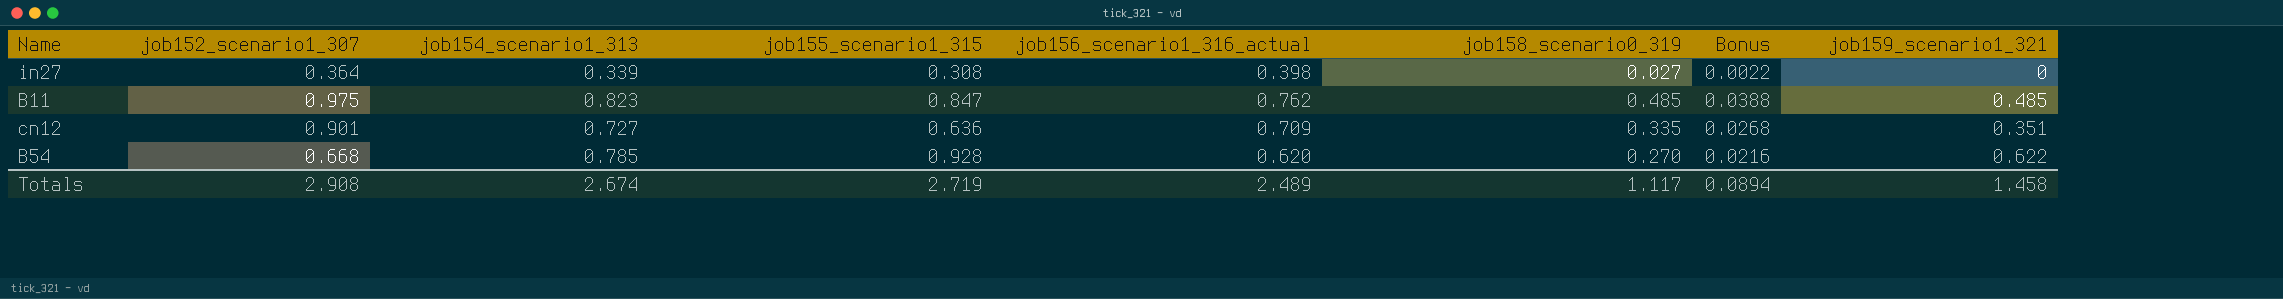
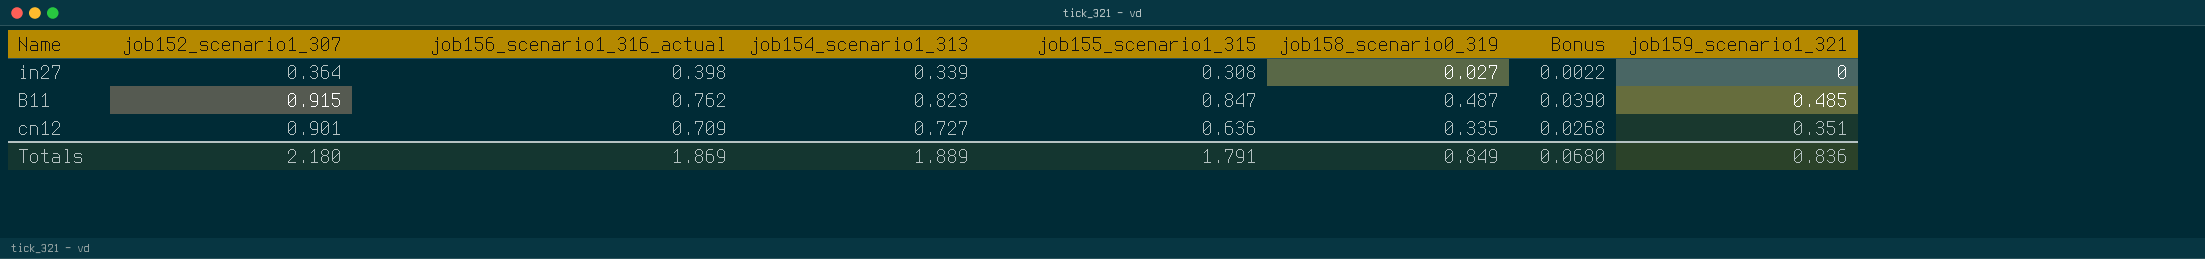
column job156_scenario1_316_actual | position: 5 -> 3
row B54: 0.668 | 0.785 | 0.928 | 0.620 | 0.270 | 0.0216 | 0.622 -> none
B11 | job152_scenario1_307: 0.975 -> 0.915
B11 | job158_scenario0_319: 0.485 -> 0.487
B11 | Bonus: 0.0388 -> 0.0390
Totals | job152_scenario1_307: 2.908 -> 2.180
Totals | job156_scenario1_316_actual: 2.489 -> 1.869
Totals | job154_scenario1_313: 2.674 -> 1.889
Totals | job155_scenario1_315: 2.719 -> 1.791
Totals | job158_scenario0_319: 1.117 -> 0.849
Totals | Bonus: 0.0894 -> 0.0680
Totals | job159_scenario1_321: 1.458 -> 0.836

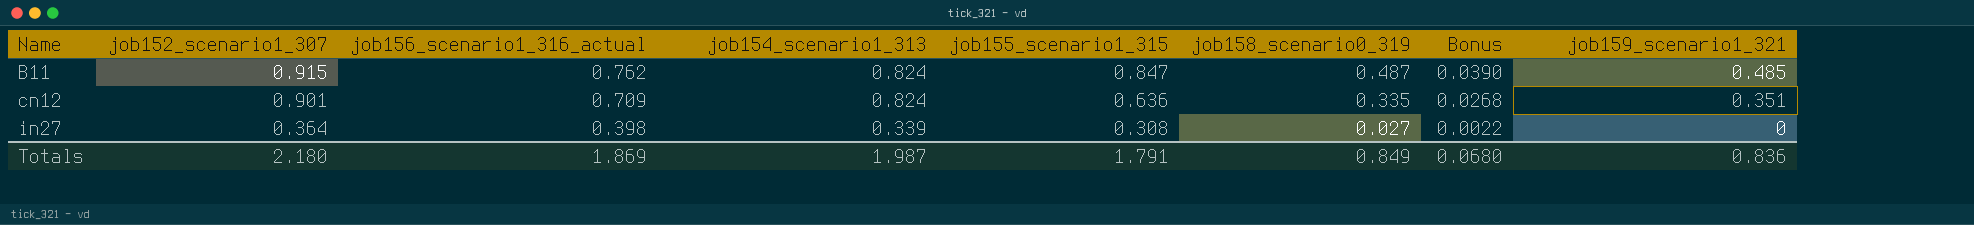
row order: none -> Name ascending
B11 | job154_scenario1_313: 0.823 -> 0.824
cn12 | job154_scenario1_313: 0.727 -> 0.824
Totals | job154_scenario1_313: 1.889 -> 1.987

